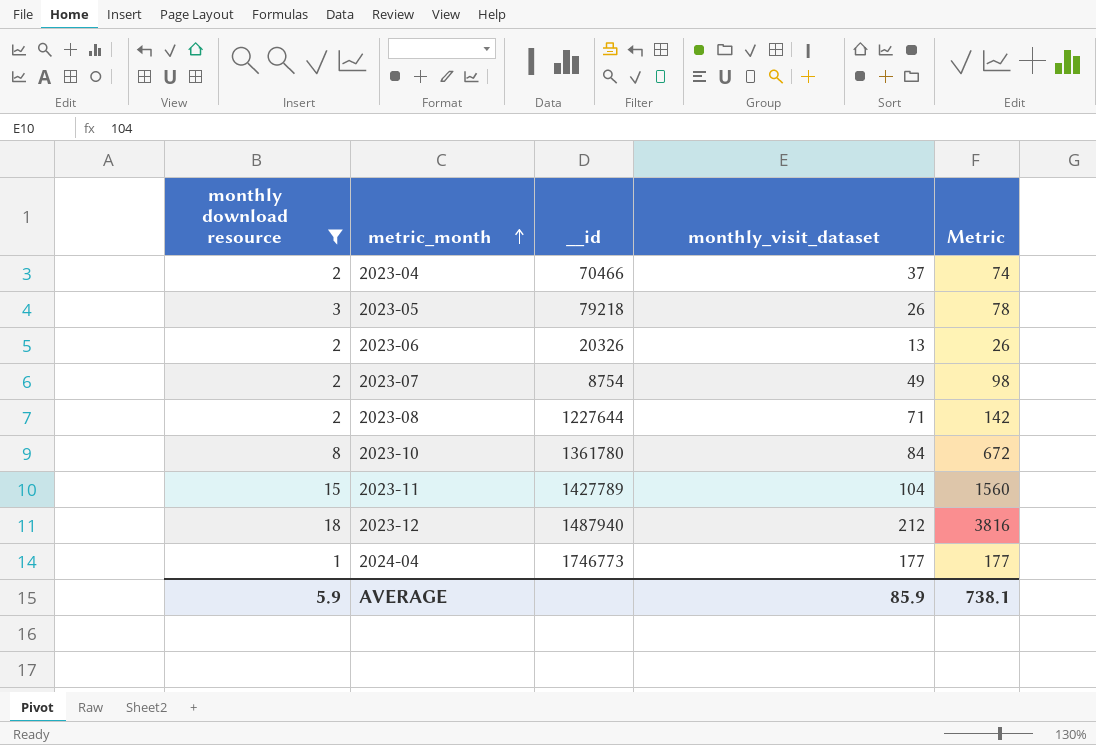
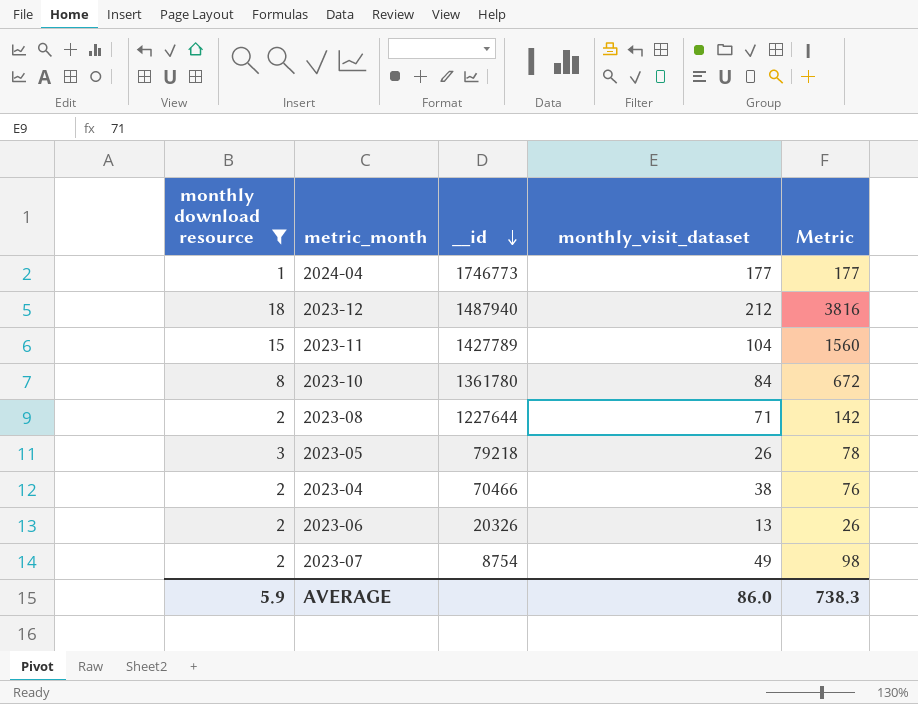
row order: metric_month ascending -> __id descending
2023-04 | monthly_visit_dataset: 37 -> 38
2023-04 | Metric: 74 -> 76
AVERAGE | monthly_visit_dataset: 85.9 -> 86.0
AVERAGE | Metric: 738.1 -> 738.3

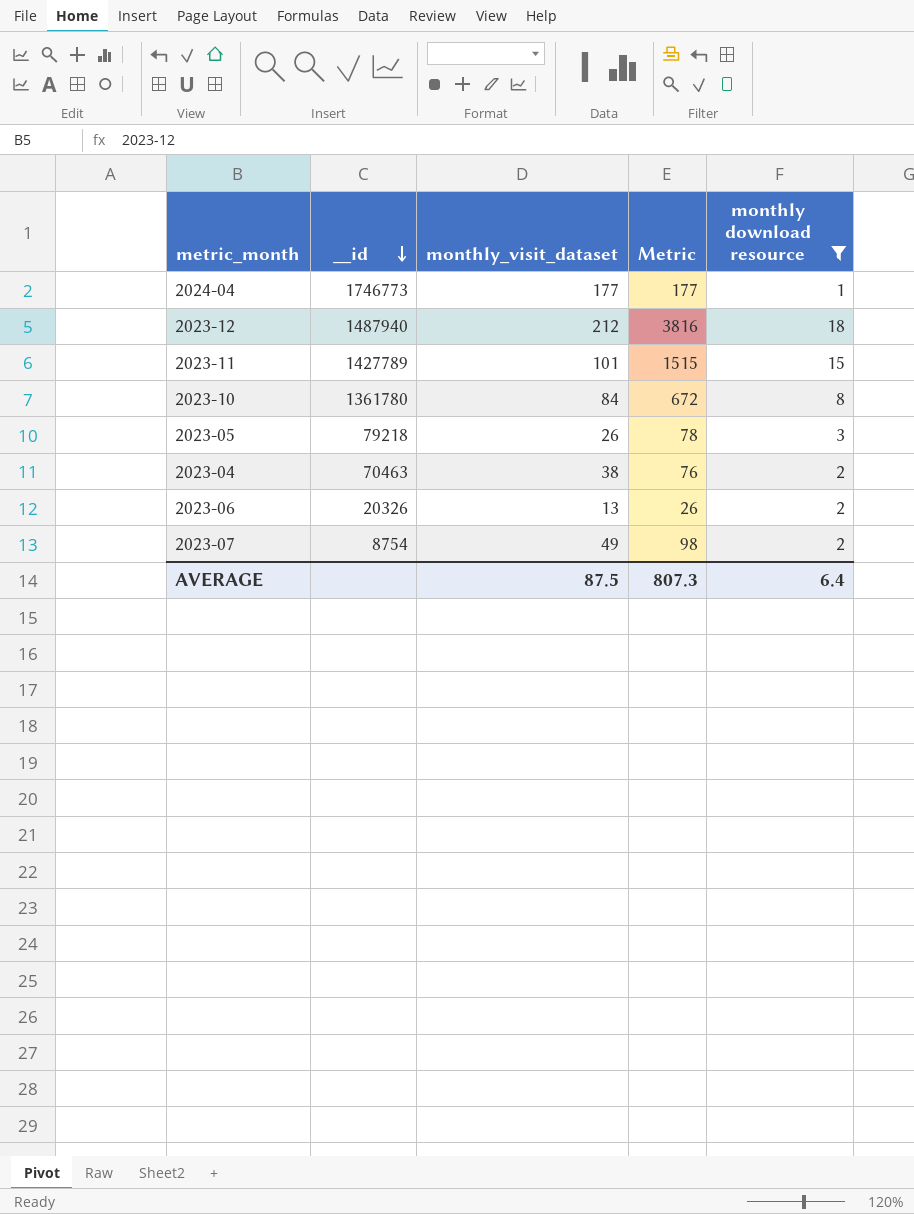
column monthly download resource | position: 1 -> 5
row 2023-08: 2 | 1227644 | 71 | 142 -> none
2023-11 | monthly_visit_dataset: 104 -> 101
2023-11 | Metric: 1560 -> 1515
2023-04 | __id: 70466 -> 70463
AVERAGE | monthly_visit_dataset: 86.0 -> 87.5
AVERAGE | Metric: 738.3 -> 807.3
AVERAGE | monthly download resource: 5.9 -> 6.4

